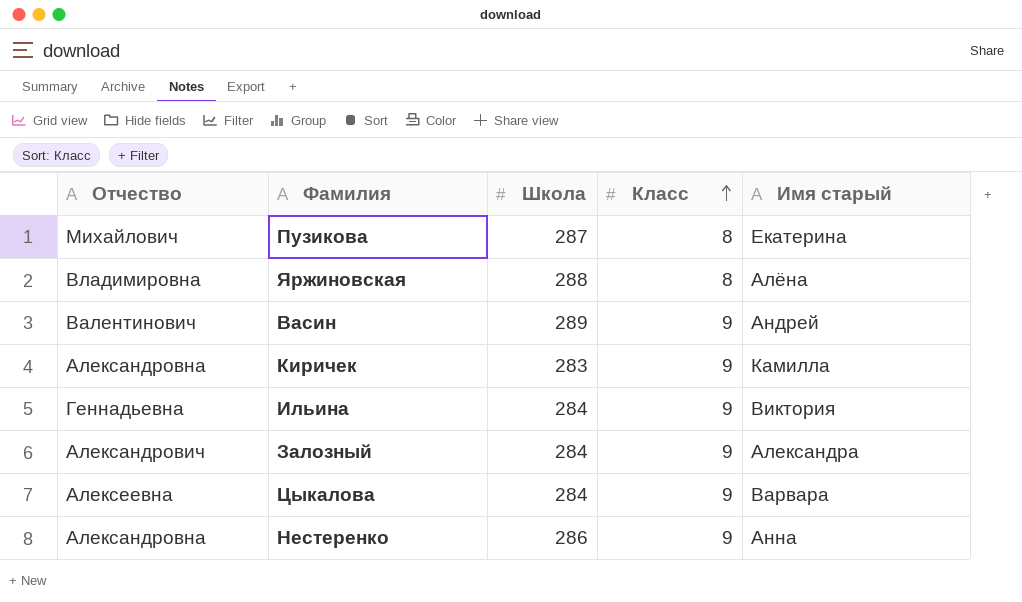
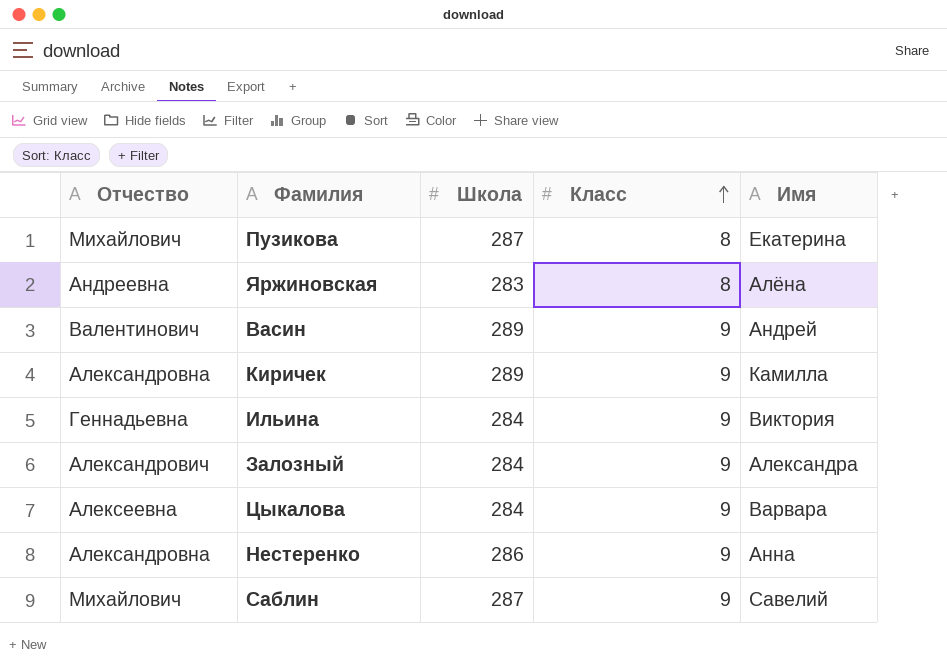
column name: Имя старый -> Имя
Яржиновская | Отчество: Владимировна -> Андреевна
Яржиновская | Школа: 288 -> 283
Киричек | Школа: 283 -> 289
row Саблин: none -> Михайлович | 287 | 9 | Савелий

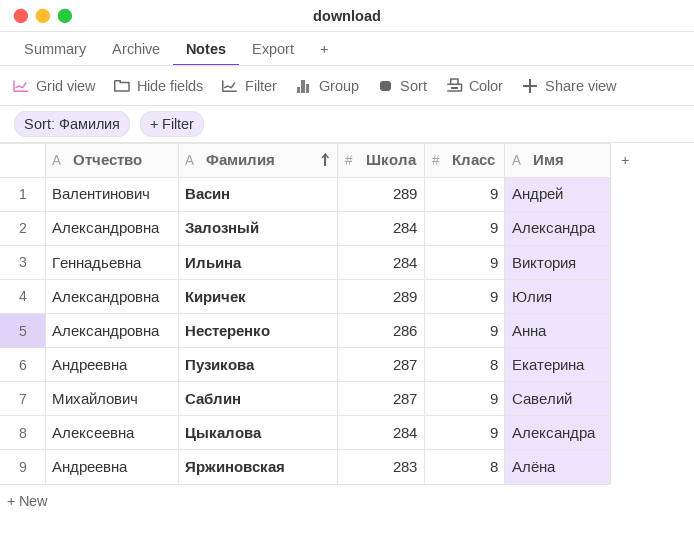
row order: Класс ascending -> Фамилия ascending
Залозный | Отчество: Александрович -> Александровна
Киричек | Имя: Камилла -> Юлия
Пузикова | Отчество: Михайлович -> Андреевна
Цыкалова | Имя: Варвара -> Александра

